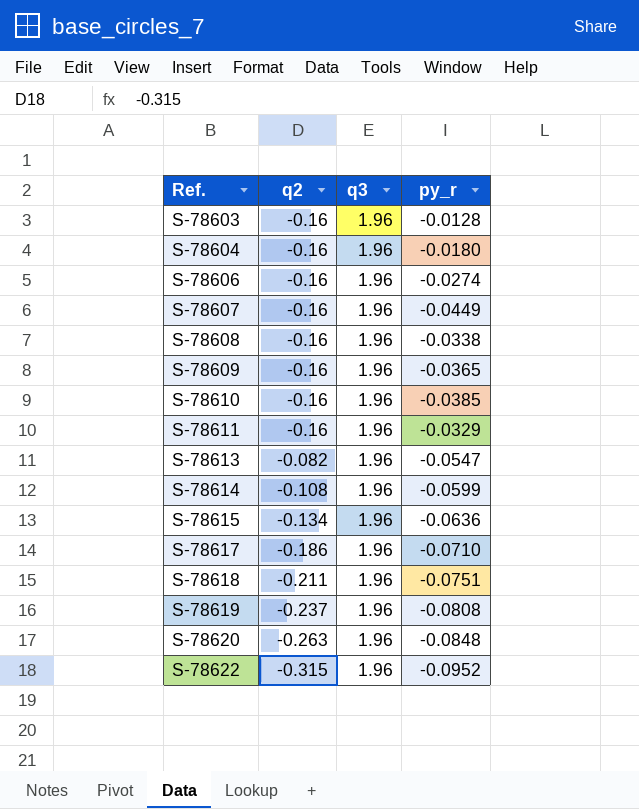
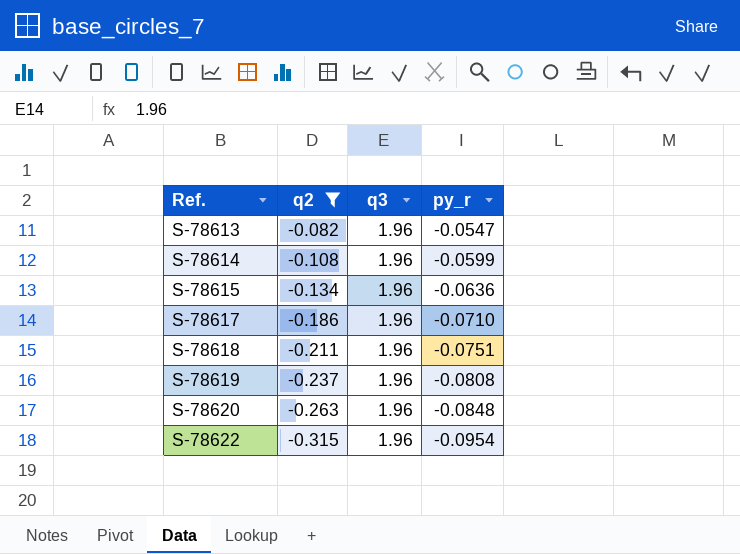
filter: none -> q2 != -0.16
S-78622 | py_r: -0.0952 -> -0.0954

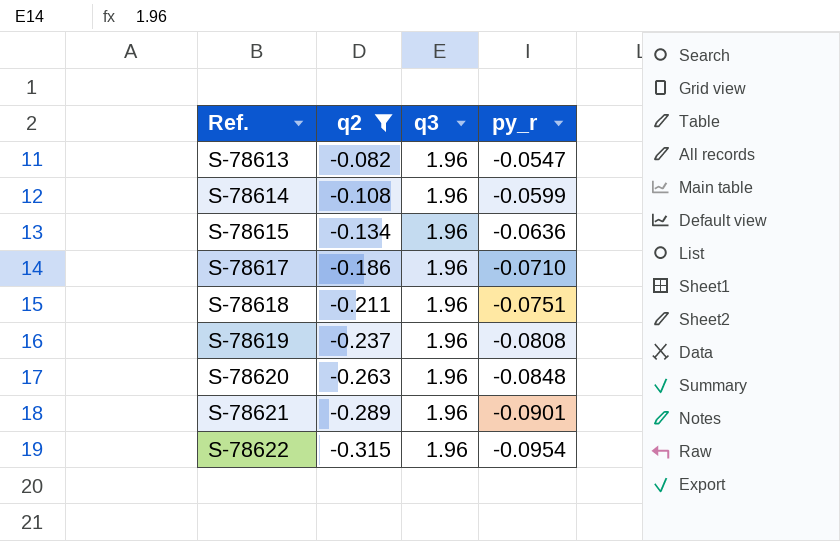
row S-78621: none -> -0.289 | 1.96 | -0.0901

